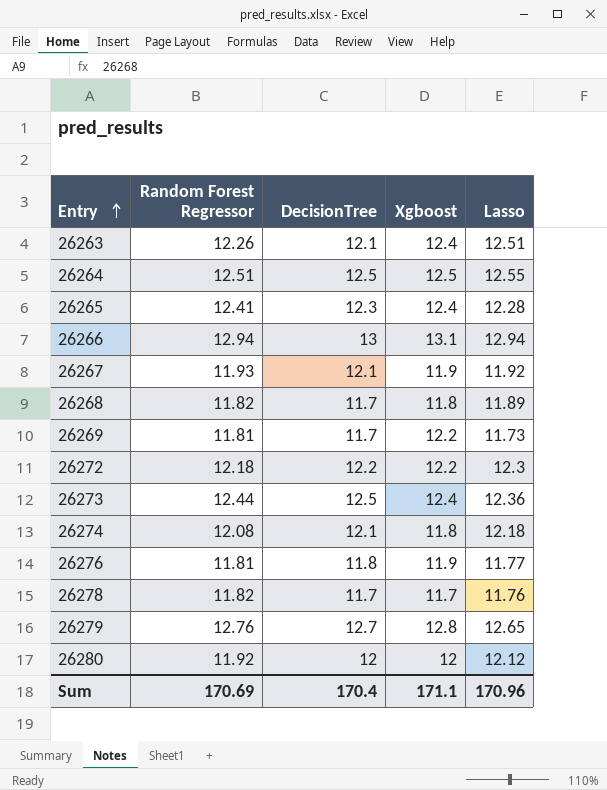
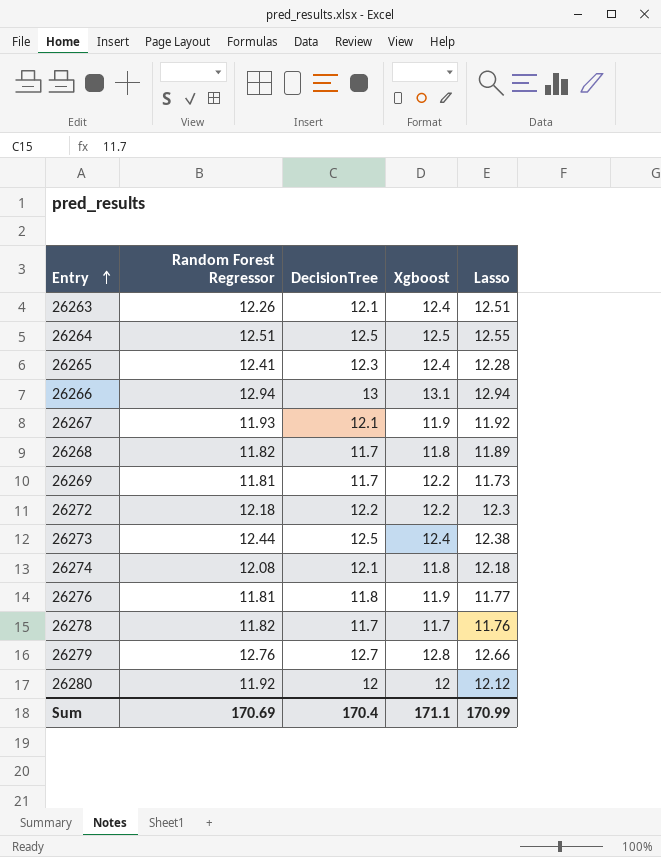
26273 | Lasso: 12.36 -> 12.38
26279 | Lasso: 12.65 -> 12.66
Sum | Lasso: 170.96 -> 170.99

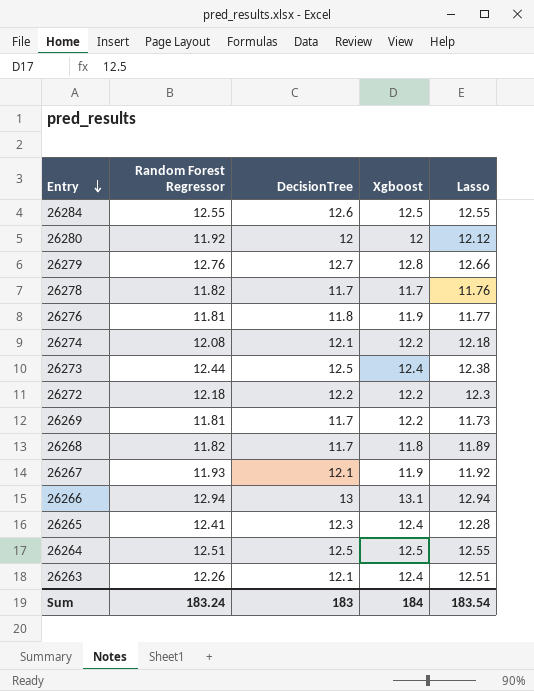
row order: Entry ascending -> Entry descending
row 26284: none -> 12.55 | 12.6 | 12.5 | 12.55
26274 | Xgboost: 11.8 -> 12.2
Sum | Random Forest Regressor: 170.69 -> 183.24
Sum | DecisionTree: 170.4 -> 183
Sum | Xgboost: 171.1 -> 184
Sum | Lasso: 170.99 -> 183.54

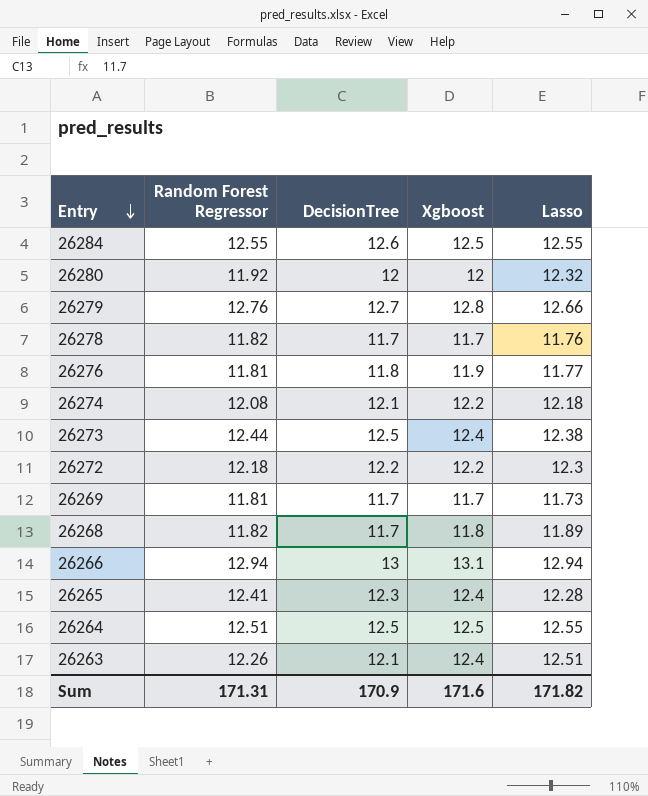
row 26267: 11.93 | 12.1 | 11.9 | 11.92 -> none
26280 | Lasso: 12.12 -> 12.32
26269 | Xgboost: 12.2 -> 11.7
Sum | Random Forest Regressor: 183.24 -> 171.31
Sum | DecisionTree: 183 -> 170.9
Sum | Xgboost: 184 -> 171.6
Sum | Lasso: 183.54 -> 171.82

